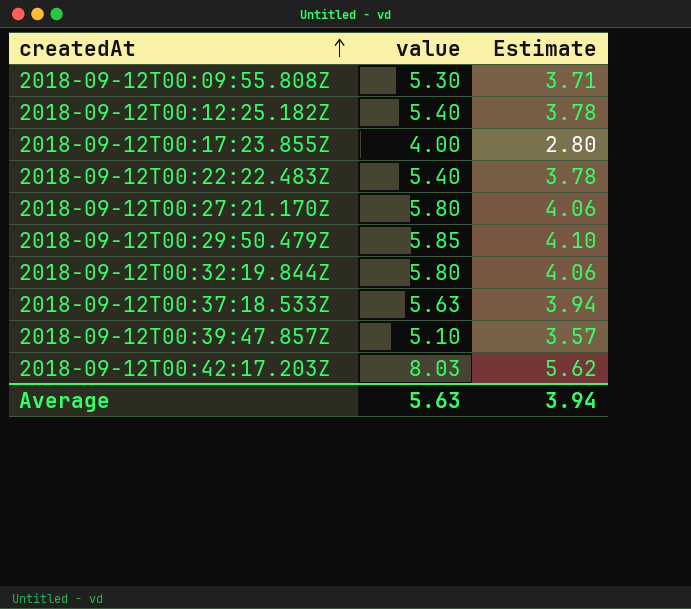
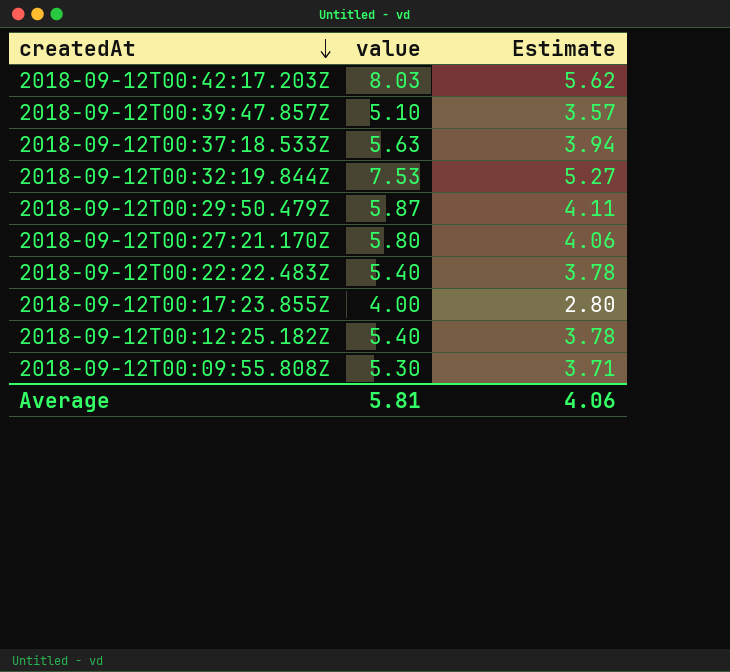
row order: createdAt ascending -> createdAt descending
2018-09-12T00:32:19.844Z | value: 5.80 -> 7.53
2018-09-12T00:32:19.844Z | Estimate: 4.06 -> 5.27
2018-09-12T00:29:50.479Z | value: 5.85 -> 5.87
2018-09-12T00:29:50.479Z | Estimate: 4.10 -> 4.11
Average | value: 5.63 -> 5.81
Average | Estimate: 3.94 -> 4.06

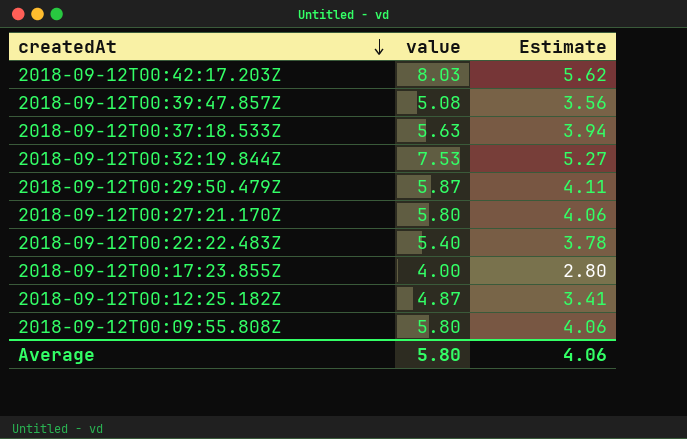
2018-09-12T00:39:47.857Z | value: 5.10 -> 5.08
2018-09-12T00:39:47.857Z | Estimate: 3.57 -> 3.56
2018-09-12T00:12:25.182Z | value: 5.40 -> 4.87
2018-09-12T00:12:25.182Z | Estimate: 3.78 -> 3.41
2018-09-12T00:09:55.808Z | value: 5.30 -> 5.80
2018-09-12T00:09:55.808Z | Estimate: 3.71 -> 4.06
Average | value: 5.81 -> 5.80

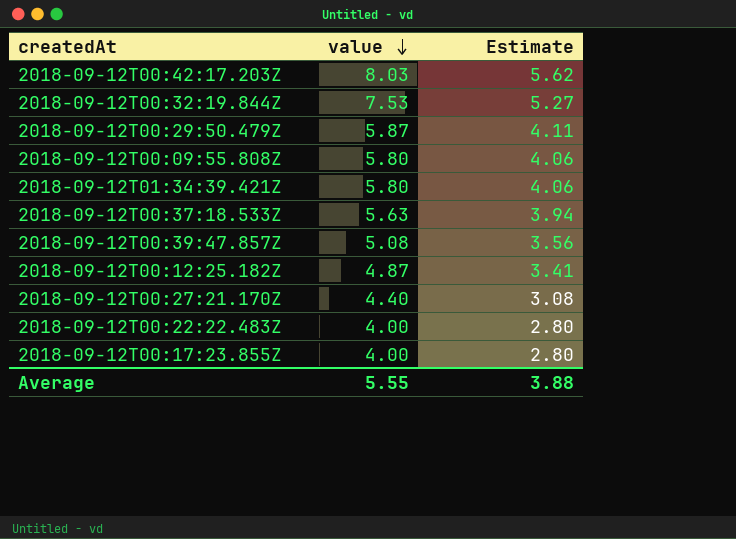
row order: createdAt descending -> value descending
row 2018-09-12T01:34:39.421Z: none -> 5.80 | 4.06
2018-09-12T00:27:21.170Z | value: 5.80 -> 4.40
2018-09-12T00:27:21.170Z | Estimate: 4.06 -> 3.08
2018-09-12T00:22:22.483Z | value: 5.40 -> 4.00
2018-09-12T00:22:22.483Z | Estimate: 3.78 -> 2.80
Average | value: 5.80 -> 5.55
Average | Estimate: 4.06 -> 3.88

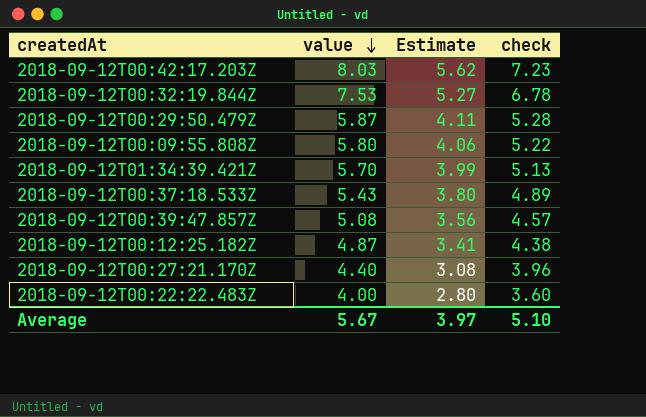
column check | formula: none -> [value] * 0.9
row 2018-09-12T00:17:23.855Z: 4.00 | 2.80 -> none
2018-09-12T01:34:39.421Z | value: 5.80 -> 5.70
2018-09-12T01:34:39.421Z | Estimate: 4.06 -> 3.99
2018-09-12T00:37:18.533Z | value: 5.63 -> 5.43
2018-09-12T00:37:18.533Z | Estimate: 3.94 -> 3.80
Average | value: 5.55 -> 5.67
Average | Estimate: 3.88 -> 3.97

